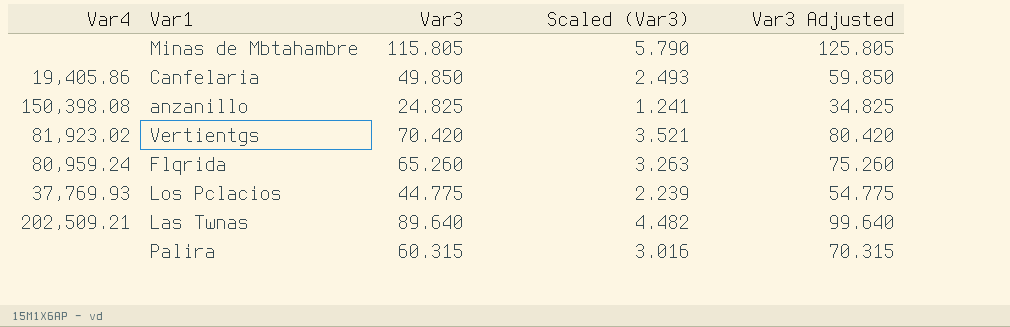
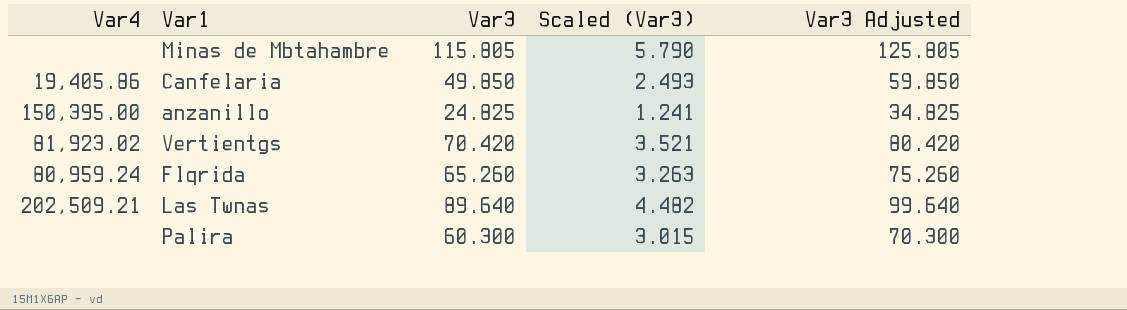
row Los Pclacios: 37,769.93 | 44.775 | 2.239 | 54.775 -> none
anzanillo | Var4: 150,398.08 -> 150,395.00
Palira | Var3: 60.315 -> 60.300
Palira | Scaled (Var3): 3.016 -> 3.015
Palira | Var3 Adjusted: 70.315 -> 70.300

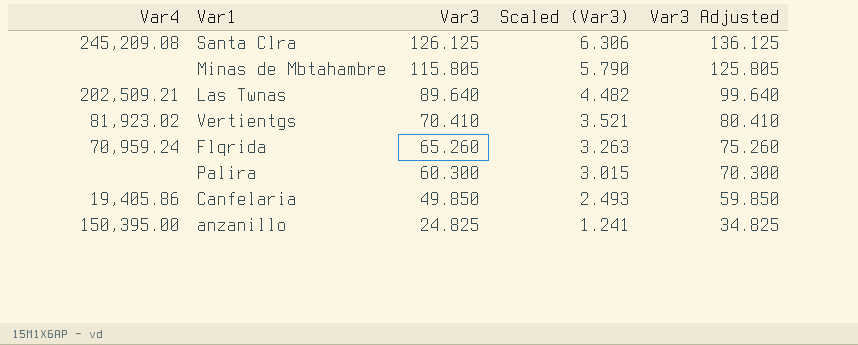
row order: none -> Var3 descending
row Santa Clra: none -> 245,209.08 | 126.125 | 6.306 | 136.125
Vertientgs | Var3: 70.420 -> 70.410
Vertientgs | Var3 Adjusted: 80.420 -> 80.410
Flqrida | Var4: 80,959.24 -> 70,959.24

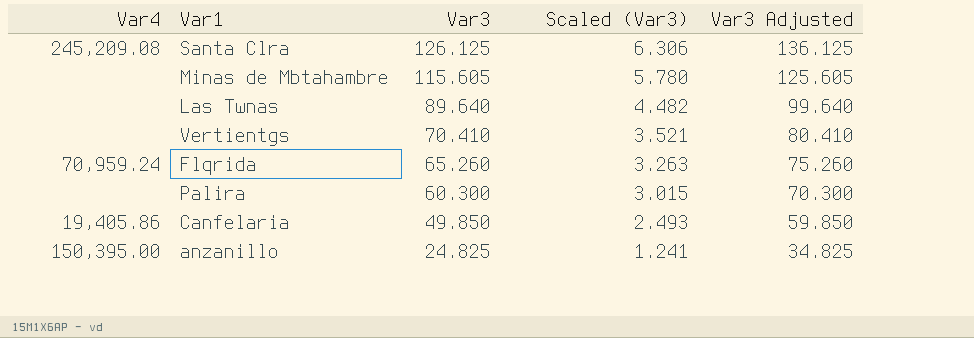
Minas de Mbtahambre | Var3: 115.805 -> 115.605
Minas de Mbtahambre | Scaled (Var3): 5.790 -> 5.780
Minas de Mbtahambre | Var3 Adjusted: 125.805 -> 125.605
Las Twnas | Var4: 202,509.21 -> none
Vertientgs | Var4: 81,923.02 -> none

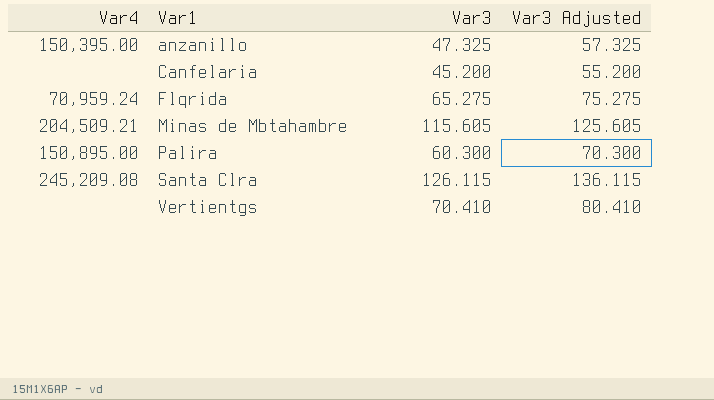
row order: Var3 descending -> Var1 ascending
column Scaled (Var3) | formula: [Var3] * 0.05 -> none
row Las Twnas: none | 89.640 | 4.482 | 99.640 -> none
anzanillo | Var3: 24.825 -> 47.325
anzanillo | Var3 Adjusted: 34.825 -> 57.325
Canfelaria | Var4: 19,405.86 -> none
Canfelaria | Var3: 49.850 -> 45.200
Canfelaria | Var3 Adjusted: 59.850 -> 55.200
Flqrida | Var3: 65.260 -> 65.275
Flqrida | Var3 Adjusted: 75.260 -> 75.275
Minas de Mbtahambre | Var4: none -> 204,509.21
Palira | Var4: none -> 150,895.00
Santa Clra | Var3: 126.125 -> 126.115
Santa Clra | Var3 Adjusted: 136.125 -> 136.115

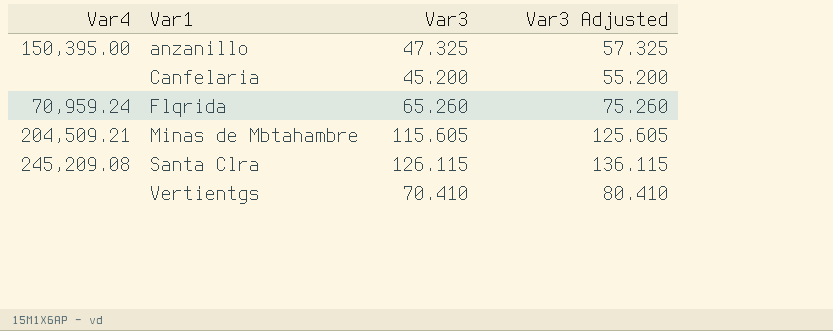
row Palira: 150,895.00 | 60.300 | 70.300 -> none
Flqrida | Var3: 65.275 -> 65.260
Flqrida | Var3 Adjusted: 75.275 -> 75.260

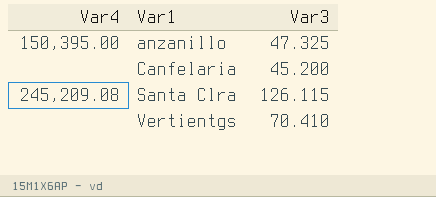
column Var3 Adjusted | formula: [Var3] + 10 -> none
row Flqrida: 70,959.24 | 65.260 | 75.260 -> none
row Minas de Mbtahambre: 204,509.21 | 115.605 | 125.605 -> none

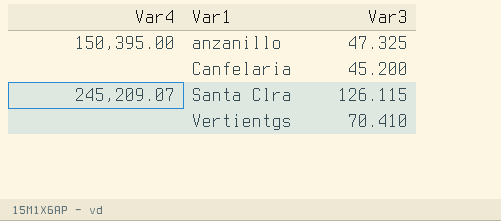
Santa Clra | Var4: 245,209.08 -> 245,209.07

